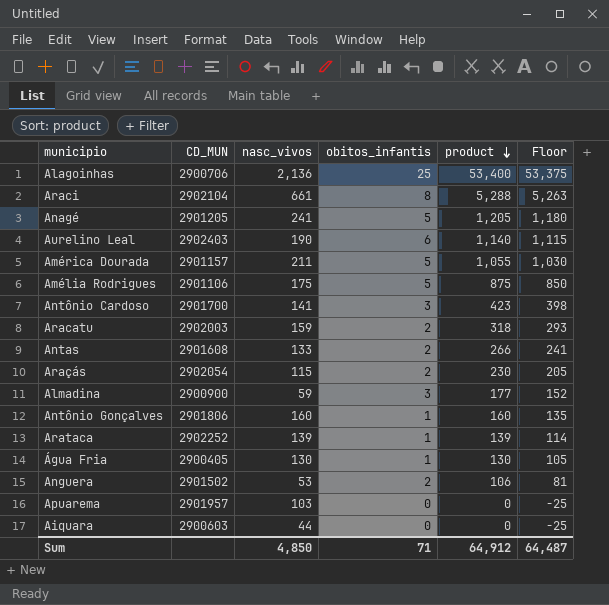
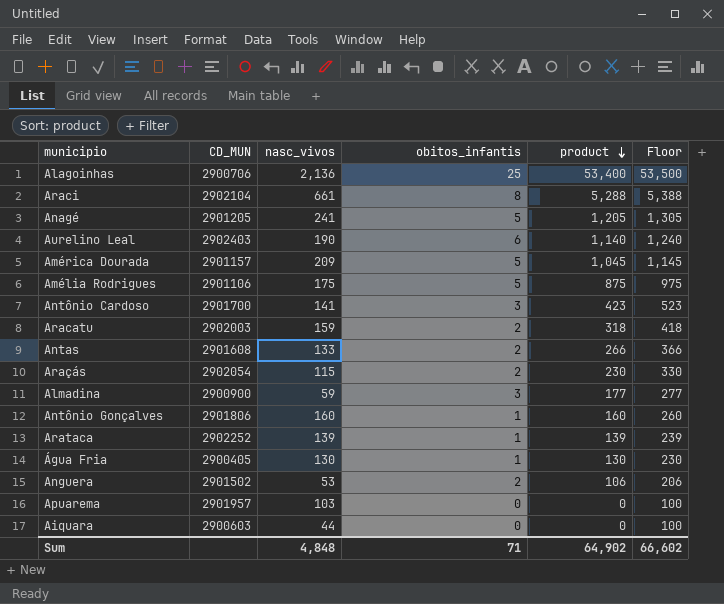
column Floor | formula: [product] - 25 -> [product] + 100
América Dourada | nasc_vivos: 211 -> 209
América Dourada | product: 1,055 -> 1,045
Sum | nasc_vivos: 4,850 -> 4,848
Sum | product: 64,912 -> 64,902
Sum | Floor: 64,487 -> 66,602

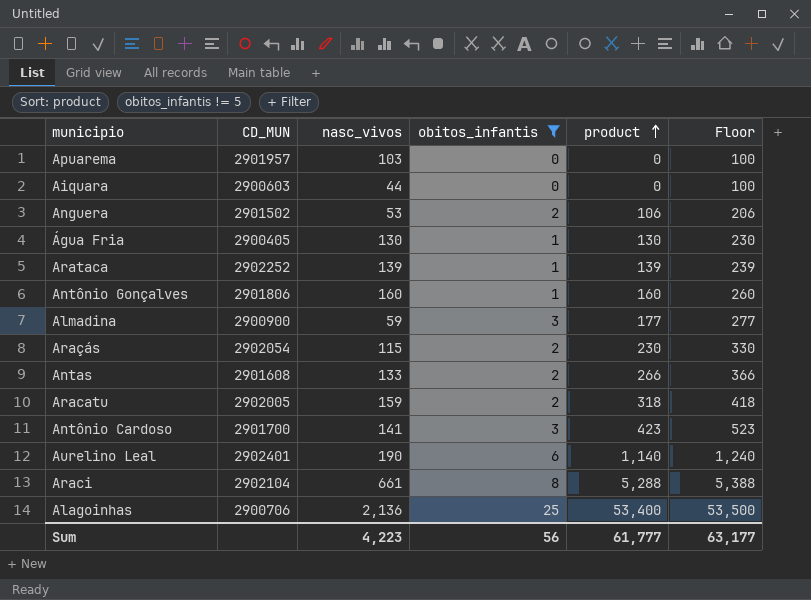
filter: none -> obitos_infantis != 5
row order: product descending -> product ascending
Aracatu | CD_MUN: 2902003 -> 2902005
Aurelino Leal | CD_MUN: 2902403 -> 2902401
Sum | nasc_vivos: 4,848 -> 4,223
Sum | obitos_infantis: 71 -> 56
Sum | product: 64,902 -> 61,777
Sum | Floor: 66,602 -> 63,177

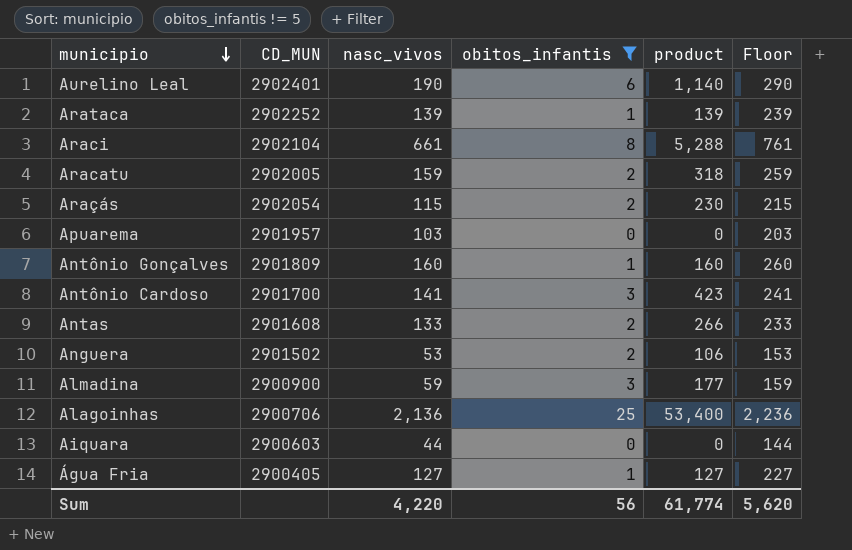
row order: product ascending -> municipio descending
column Floor | formula: [product] + 100 -> [nasc_vivos] + 100
Antônio Gonçalves | CD_MUN: 2901806 -> 2901809
Água Fria | nasc_vivos: 130 -> 127
Água Fria | product: 130 -> 127
Sum | nasc_vivos: 4,223 -> 4,220
Sum | product: 61,777 -> 61,774
Sum | Floor: 63,177 -> 5,620

